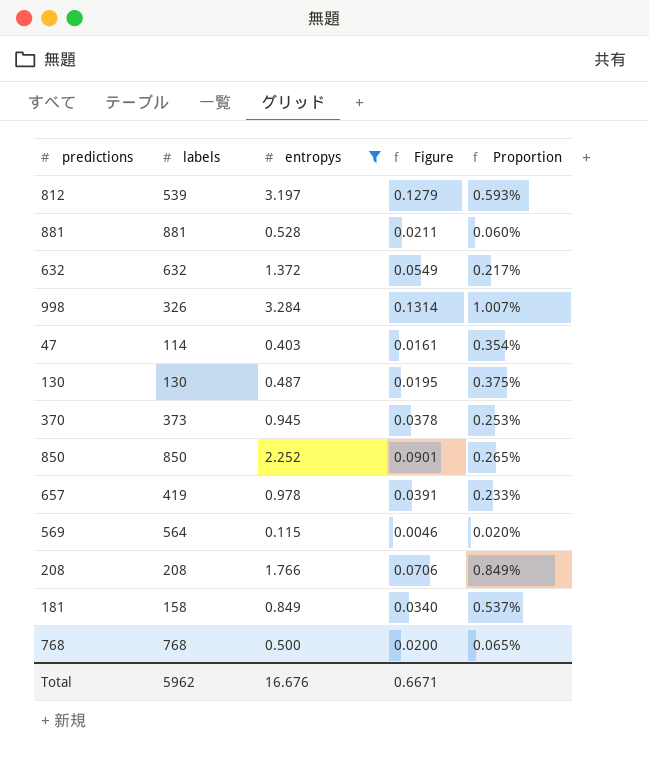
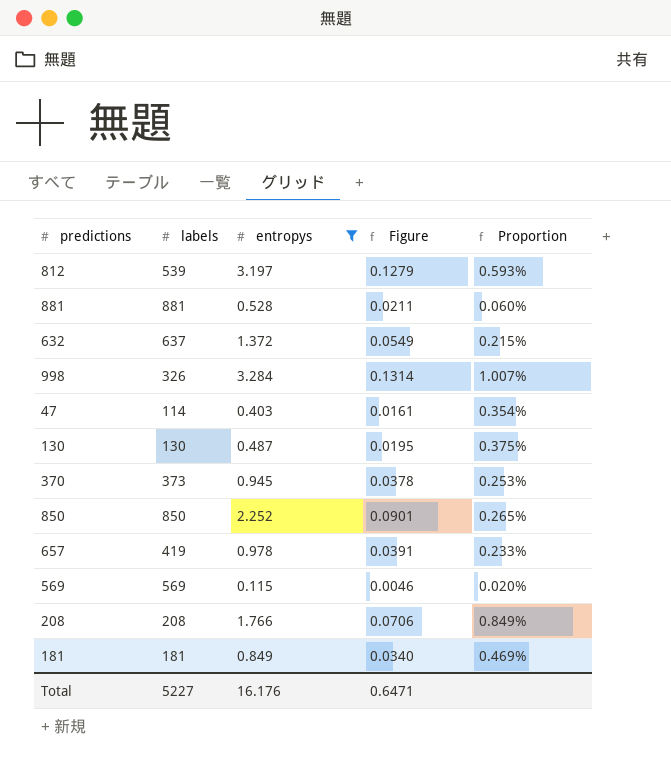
row 768: 768 | 0.500 | 0.0200 | 0.065% -> none
632 | labels: 632 -> 637
632 | Proportion: 0.217% -> 0.215%
569 | labels: 564 -> 569
181 | labels: 158 -> 181
181 | Proportion: 0.537% -> 0.469%
Total | labels: 5962 -> 5227
Total | entropys: 16.676 -> 16.176
Total | Figure: 0.6671 -> 0.6471

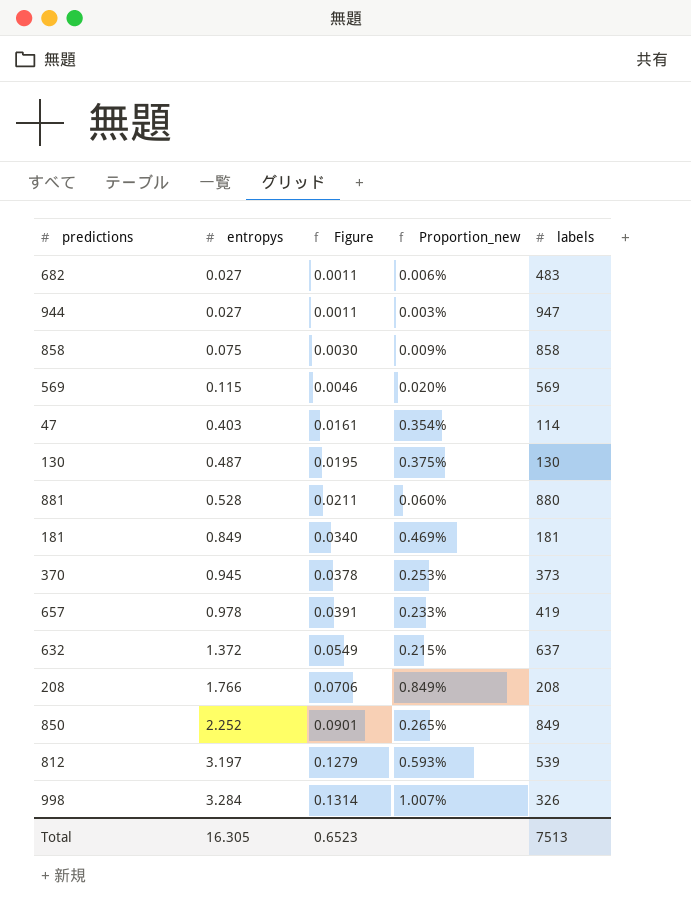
filter: entropys >= 0.115 -> none
row order: none -> entropys ascending
column name: Proportion -> Proportion_new
column labels | position: 2 -> 5
881 | labels: 881 -> 880
850 | labels: 850 -> 849
Total | entropys: 16.176 -> 16.305
Total | Figure: 0.6471 -> 0.6523
Total | labels: 5227 -> 7513

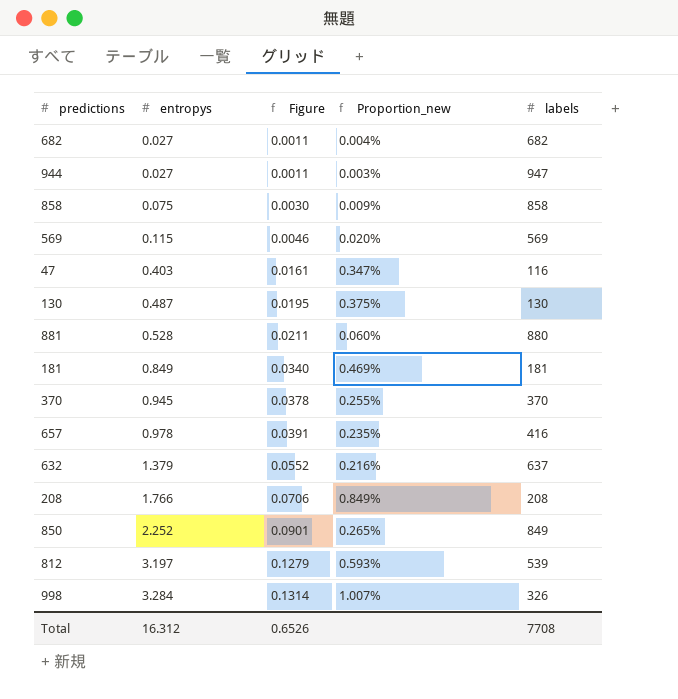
682 | Proportion_new: 0.006% -> 0.004%
682 | labels: 483 -> 682
47 | Proportion_new: 0.354% -> 0.347%
47 | labels: 114 -> 116
370 | Proportion_new: 0.253% -> 0.255%
370 | labels: 373 -> 370
657 | Proportion_new: 0.233% -> 0.235%
657 | labels: 419 -> 416
632 | entropys: 1.372 -> 1.379
632 | Figure: 0.0549 -> 0.0552
632 | Proportion_new: 0.215% -> 0.216%
Total | entropys: 16.305 -> 16.312
Total | Figure: 0.6523 -> 0.6526
Total | labels: 7513 -> 7708

